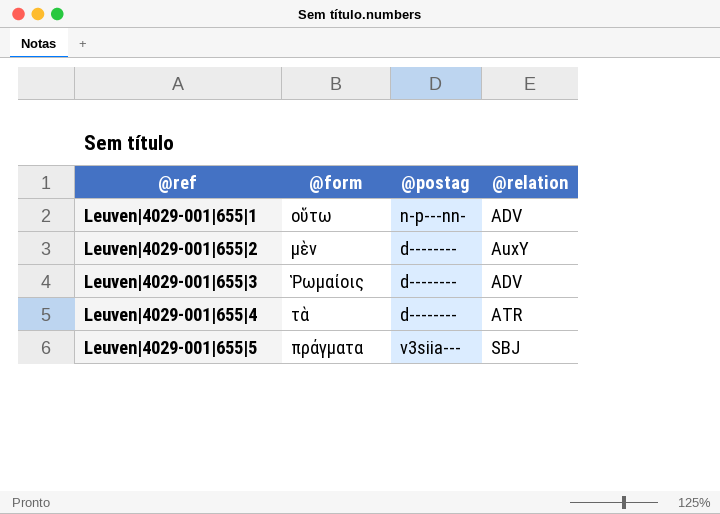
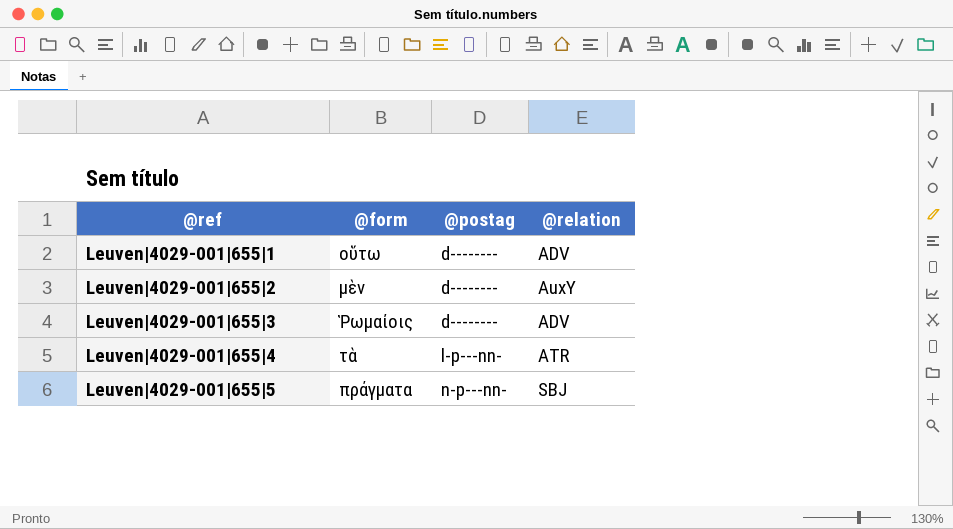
Leuven|4029-001|655|1 | @postag: n-p---nn- -> d--------
Leuven|4029-001|655|4 | @postag: d-------- -> l-p---nn-
Leuven|4029-001|655|5 | @postag: v3siia--- -> n-p---nn-

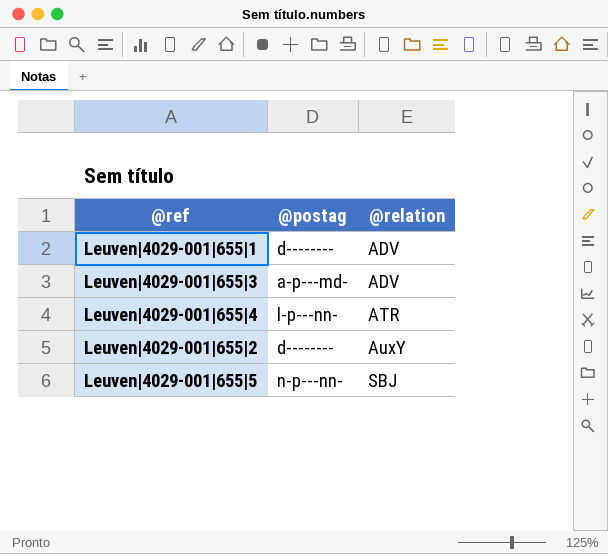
row order: @ref ascending -> @relation ascending
column @form | position: 2 -> none
Leuven|4029-001|655|3 | @postag: d-------- -> a-p---md-

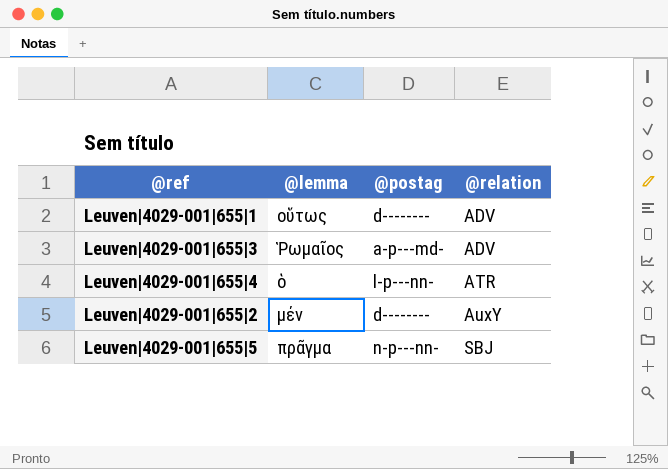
column @lemma | position: none -> 2

